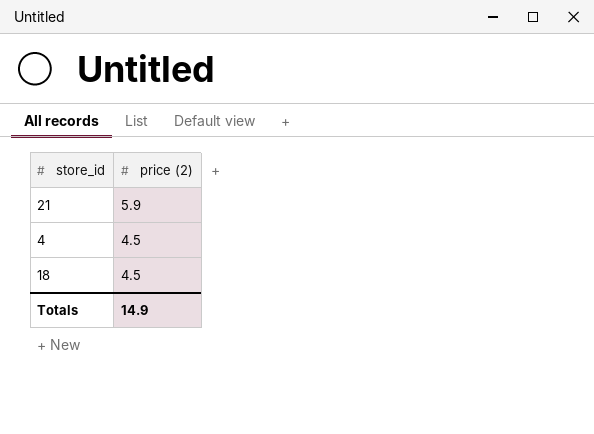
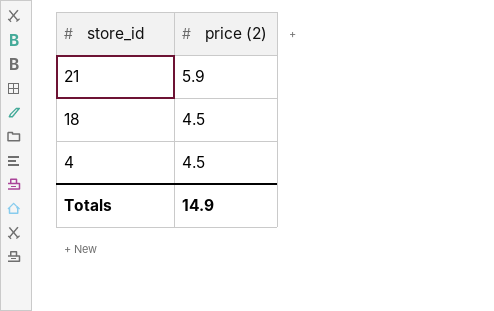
row order: price (2) descending -> store_id descending

